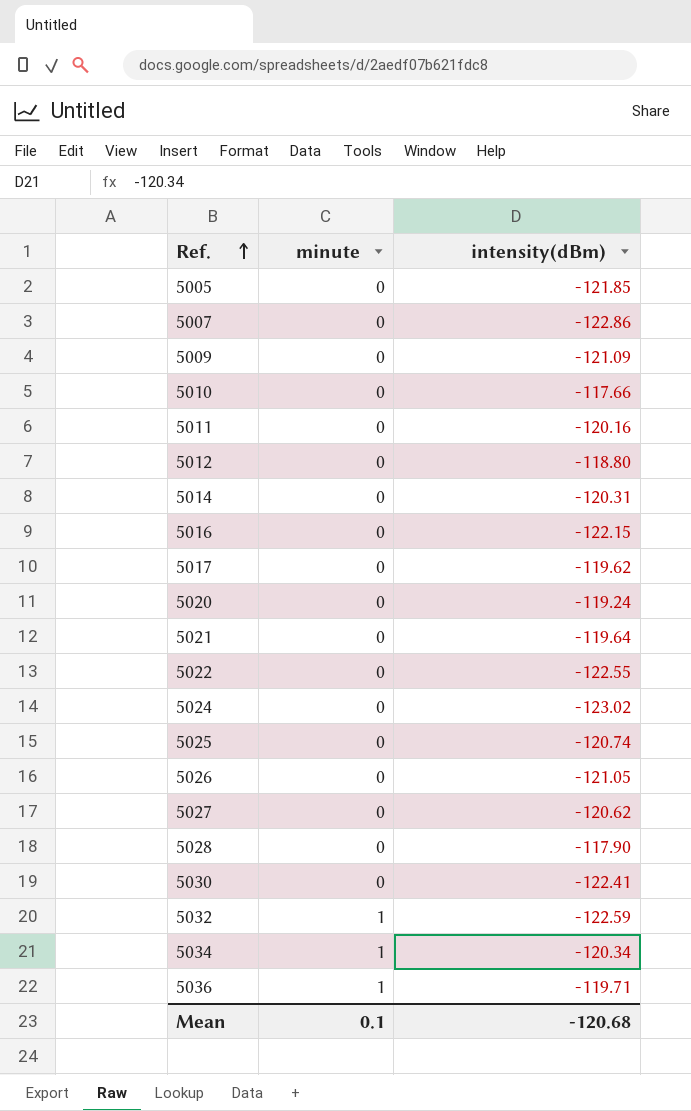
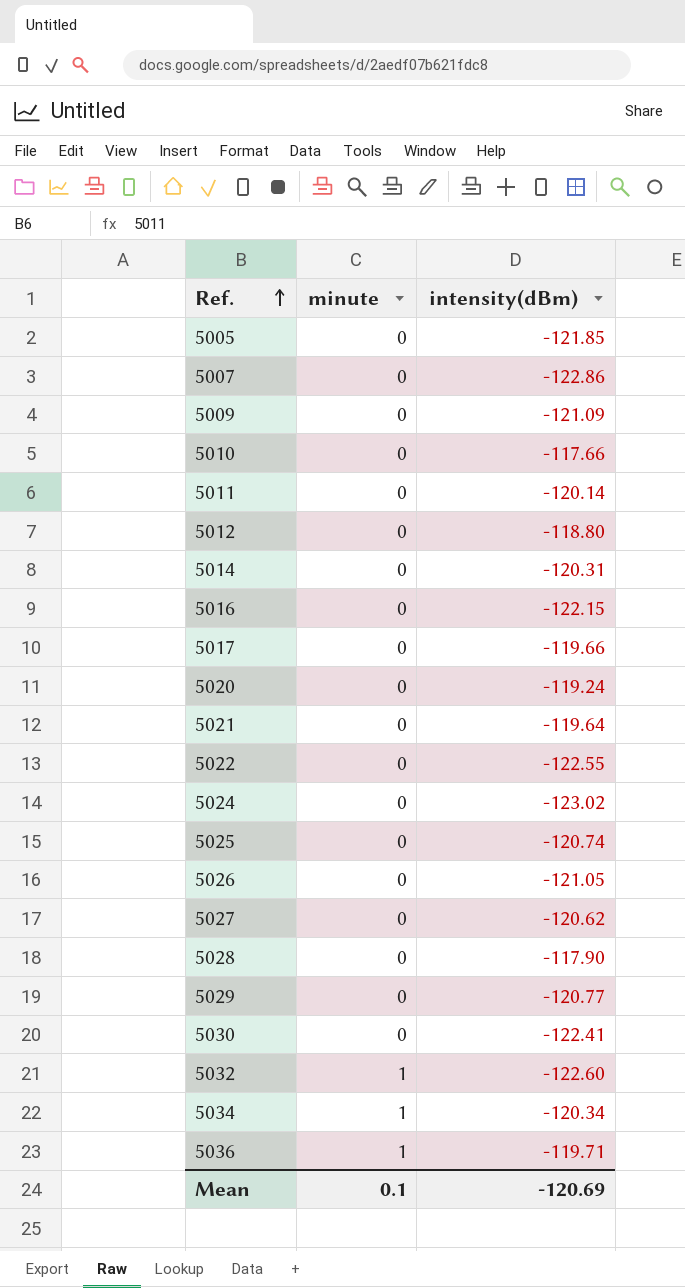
5011 | intensity(dBm): -120.16 -> -120.14
5017 | intensity(dBm): -119.62 -> -119.66
row 5029: none -> 0 | -120.77
5032 | intensity(dBm): -122.59 -> -122.60
Mean | intensity(dBm): -120.68 -> -120.69

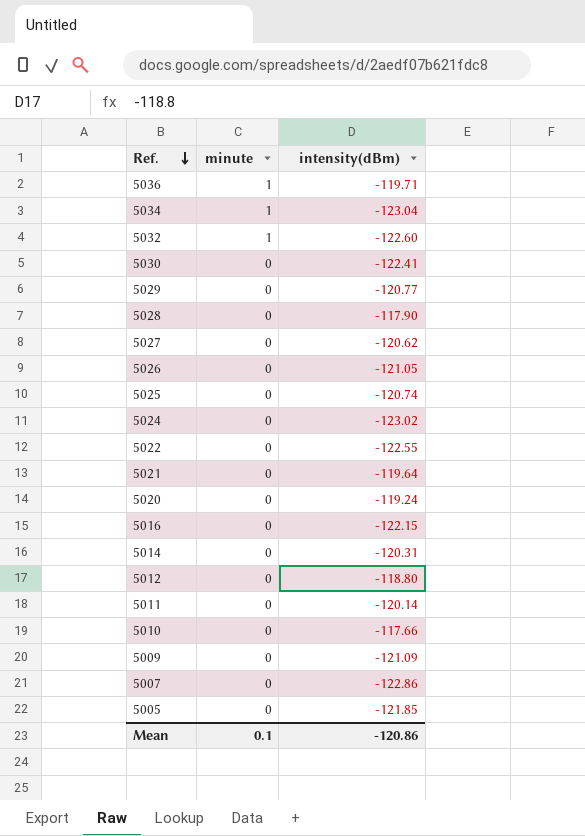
row order: Ref. ascending -> Ref. descending
row 5017: 0 | -119.66 -> none
5034 | intensity(dBm): -120.34 -> -123.04
Mean | intensity(dBm): -120.69 -> -120.86

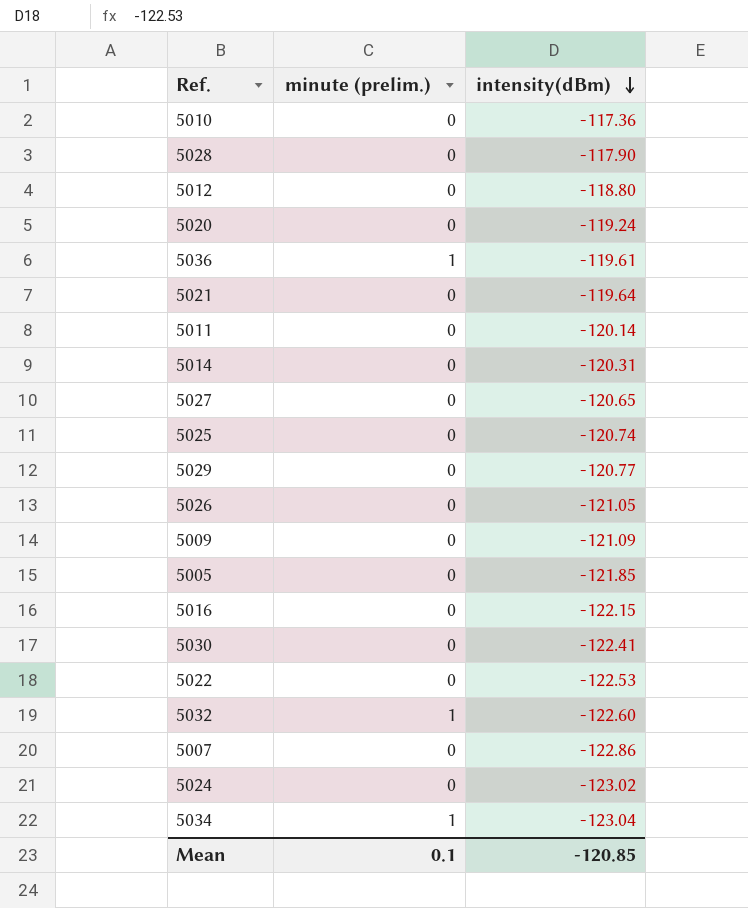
row order: Ref. descending -> intensity(dBm) descending
column name: minute -> minute (prelim.)
5010 | intensity(dBm): -117.66 -> -117.36
5036 | intensity(dBm): -119.71 -> -119.61
5027 | intensity(dBm): -120.62 -> -120.65
5022 | intensity(dBm): -122.55 -> -122.53
Mean | intensity(dBm): -120.86 -> -120.85

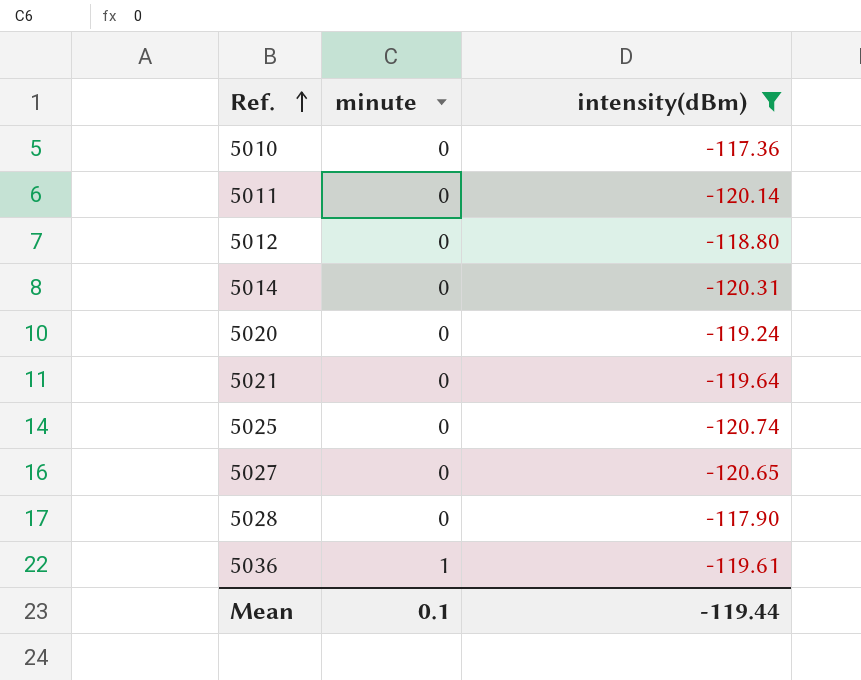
filter: none -> intensity(dBm) >= -120.74
row order: intensity(dBm) descending -> Ref. ascending
column name: minute (prelim.) -> minute
Mean | intensity(dBm): -120.85 -> -119.44

